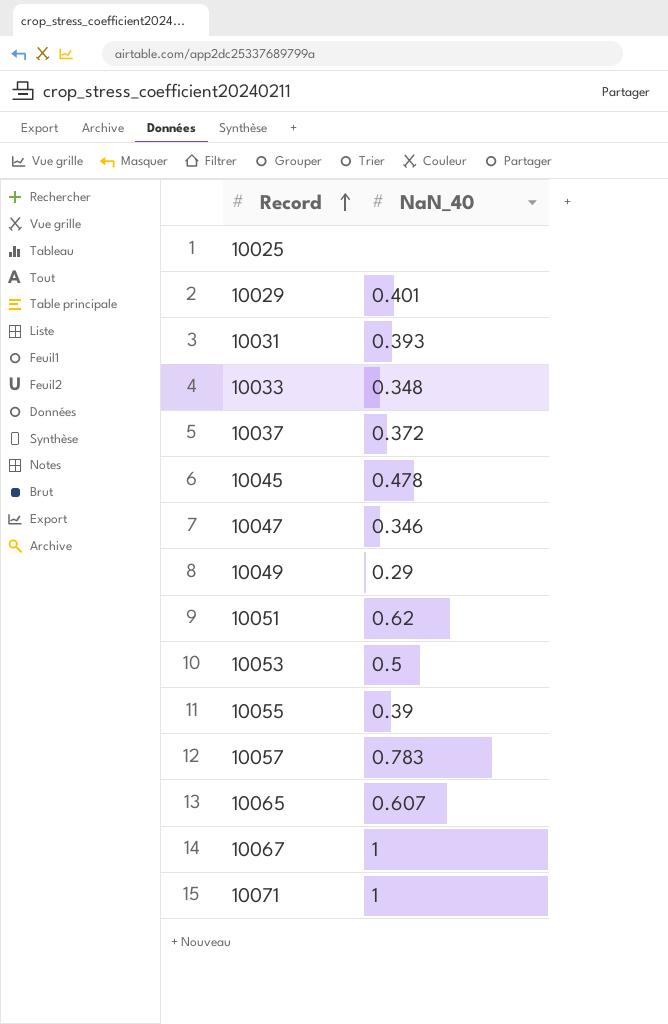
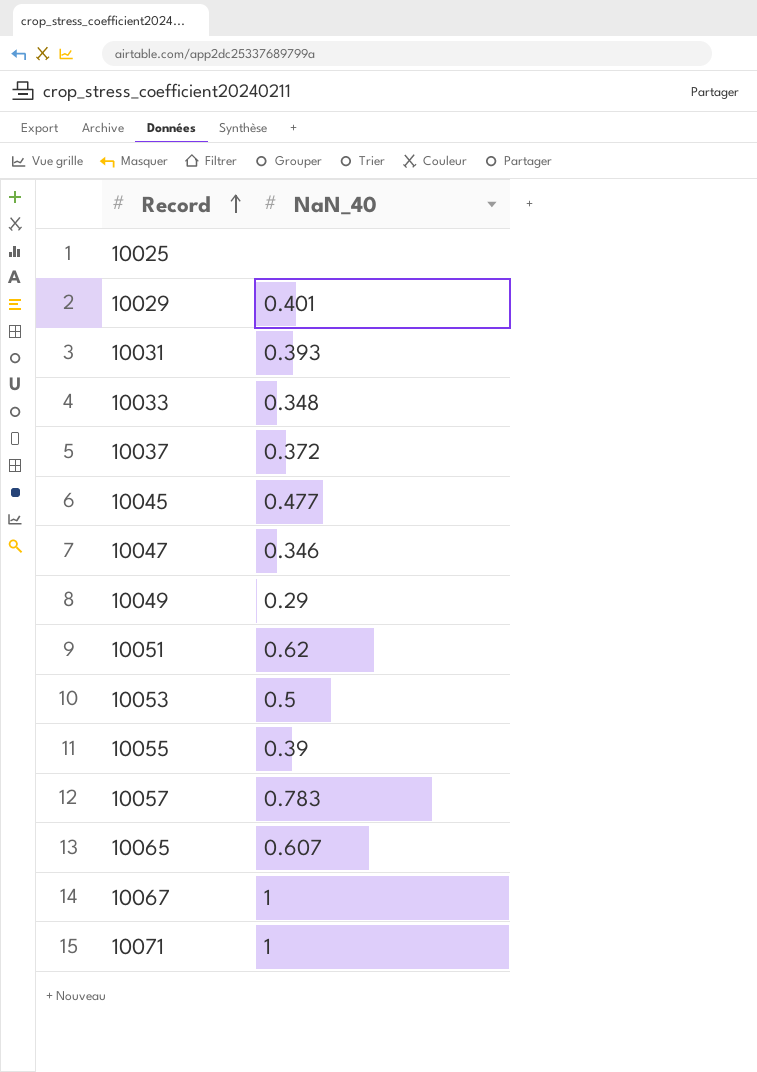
10045 | NaN_40: 0.478 -> 0.477

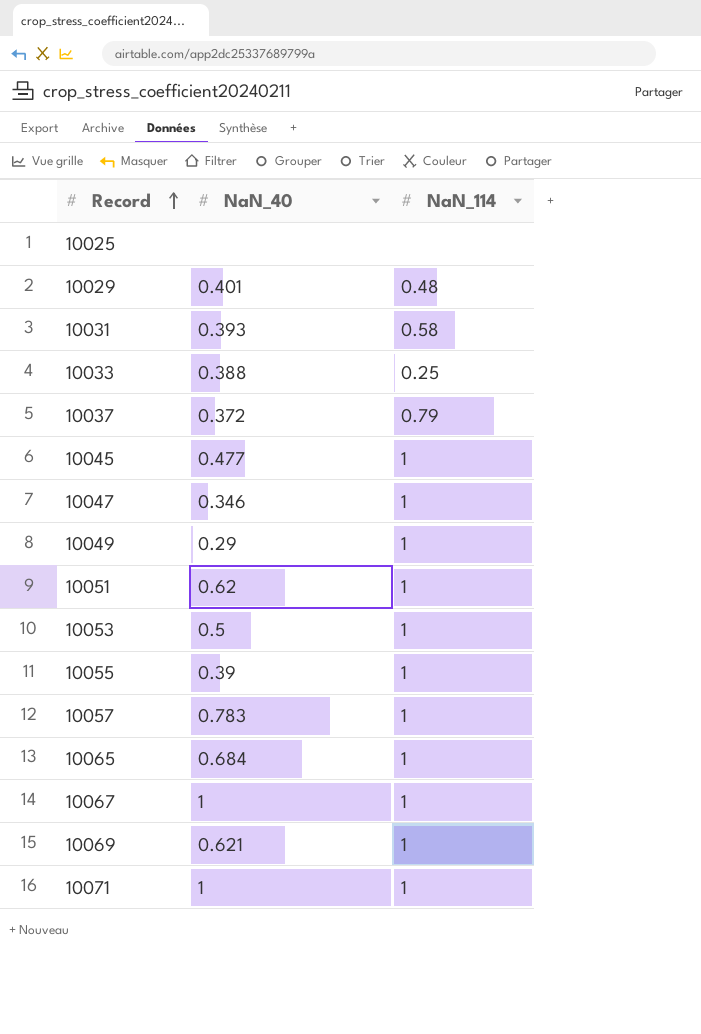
column NaN_114 | position: none -> 3
10033 | NaN_40: 0.348 -> 0.388
10065 | NaN_40: 0.607 -> 0.684
row 10069: none -> 0.621 | 1

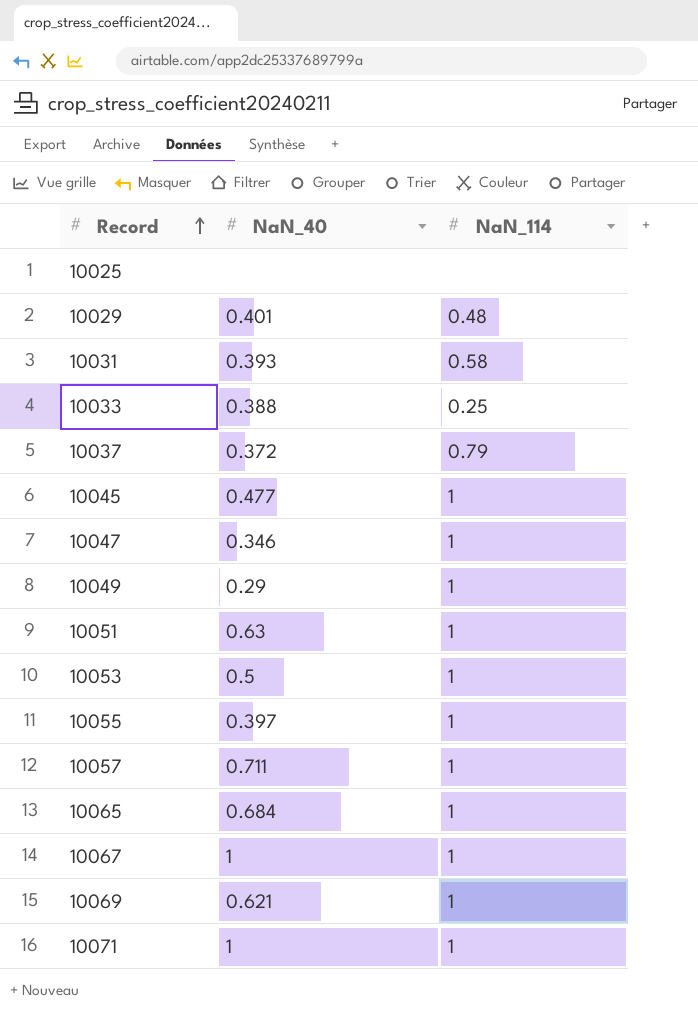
10051 | NaN_40: 0.62 -> 0.63
10055 | NaN_40: 0.39 -> 0.397
10057 | NaN_40: 0.783 -> 0.711

